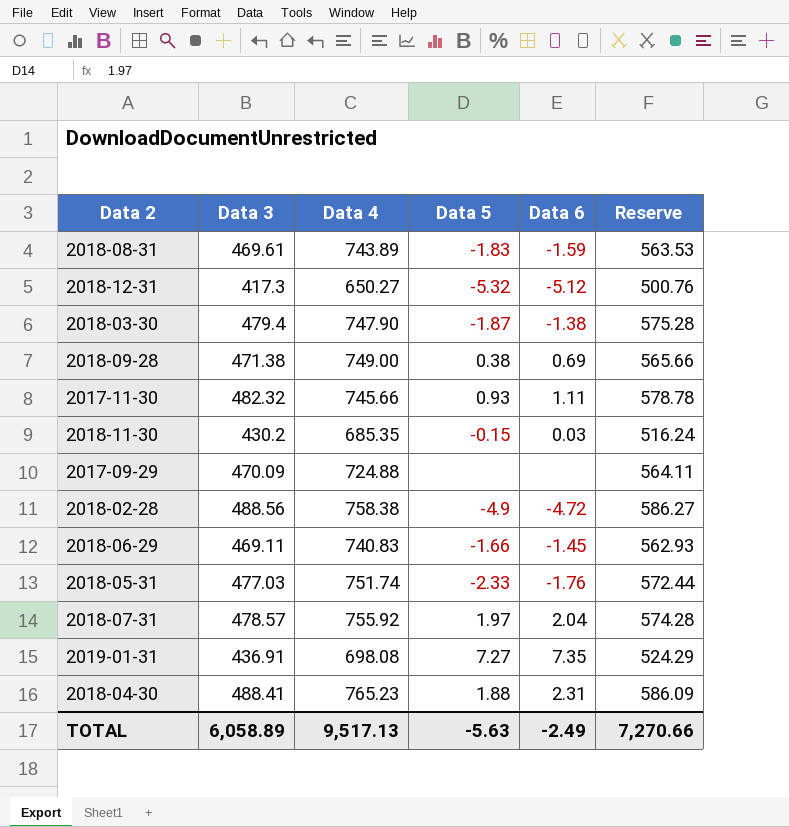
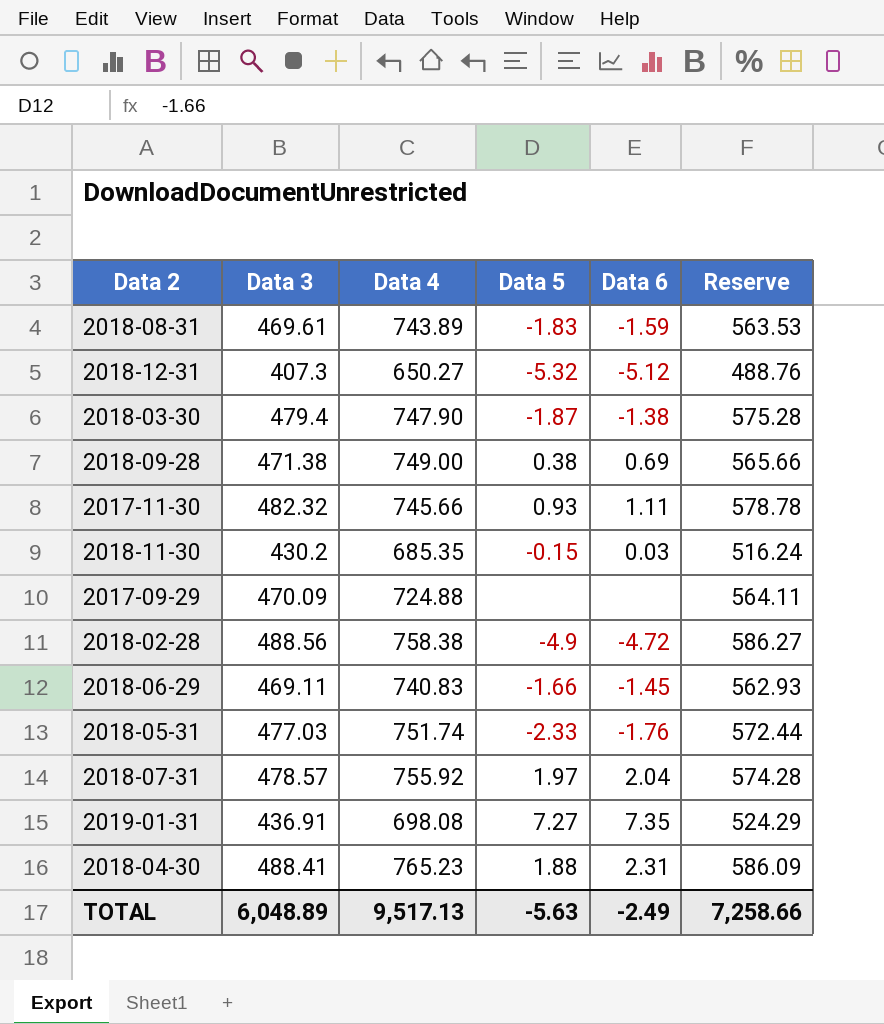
2018-12-31 | Data 3: 417.3 -> 407.3
2018-12-31 | Reserve: 500.76 -> 488.76
TOTAL | Data 3: 6,058.89 -> 6,048.89
TOTAL | Reserve: 7,270.66 -> 7,258.66

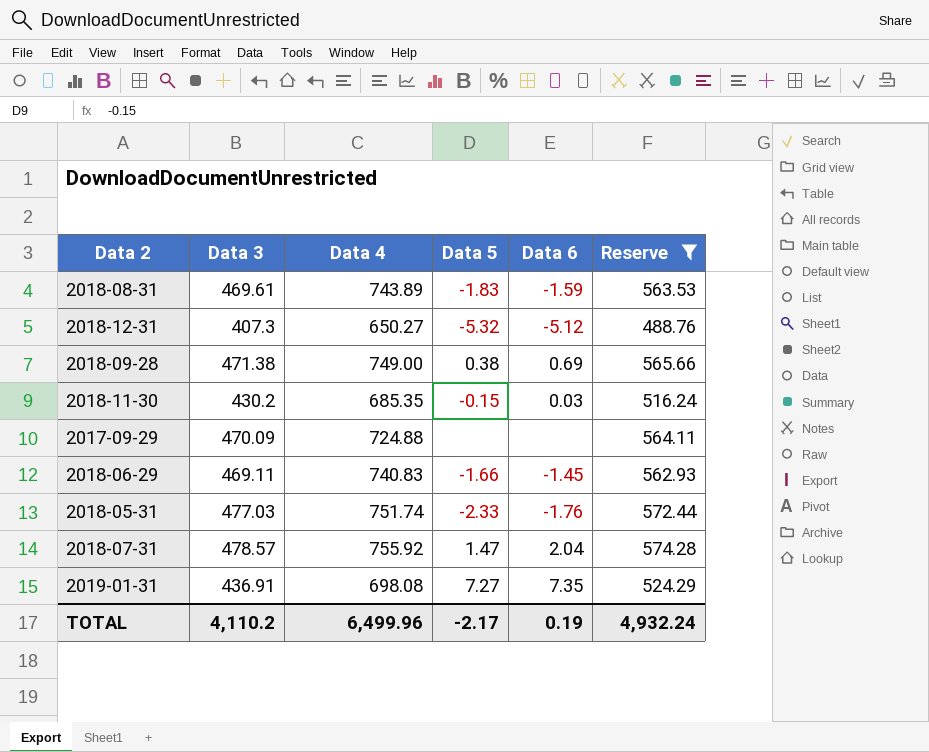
filter: none -> Reserve <= 574.28
2018-07-31 | Data 5: 1.97 -> 1.47
TOTAL | Data 3: 6,048.89 -> 4,110.2
TOTAL | Data 4: 9,517.13 -> 6,499.96
TOTAL | Data 5: -5.63 -> -2.17
TOTAL | Data 6: -2.49 -> 0.19
TOTAL | Reserve: 7,258.66 -> 4,932.24

